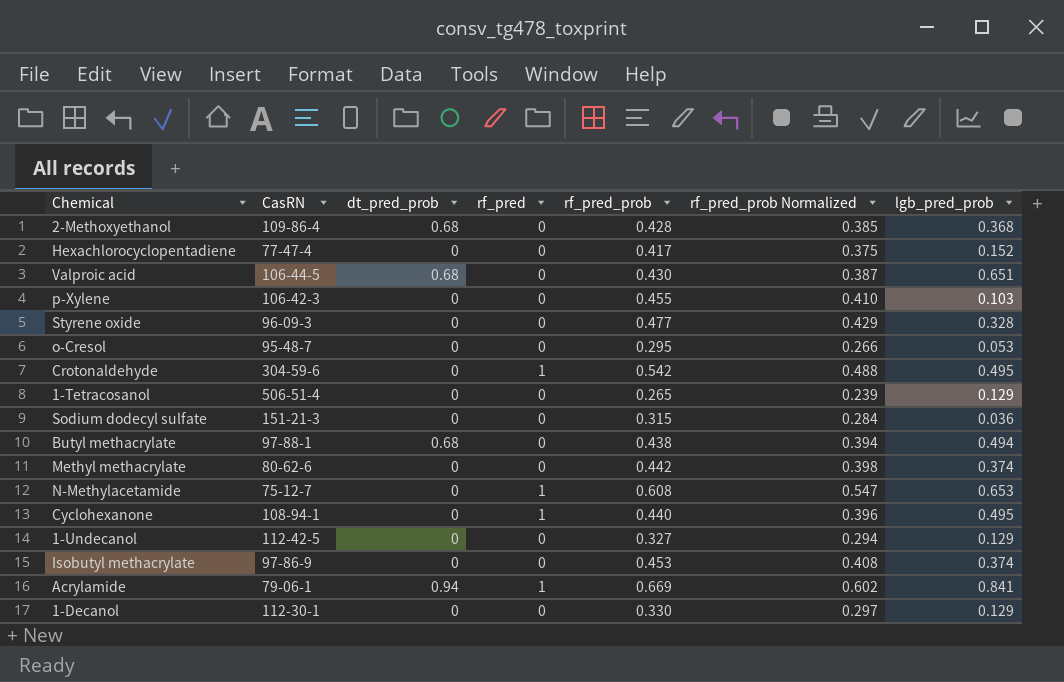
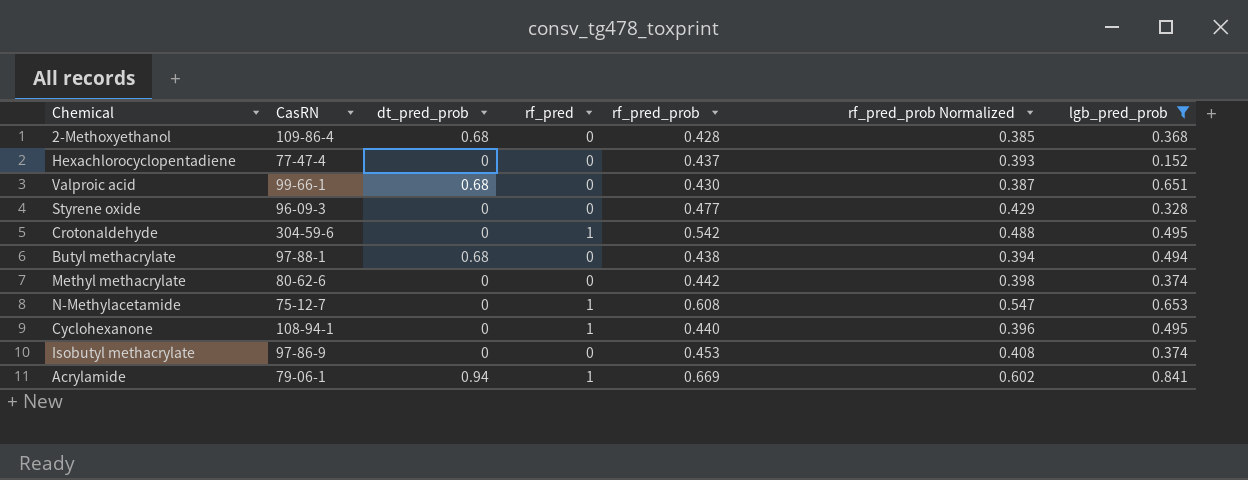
filter: none -> lgb_pred_prob >= 0.152
Hexachlorocyclopentadiene | rf_pred_prob: 0.417 -> 0.437
Hexachlorocyclopentadiene | rf_pred_prob Normalized: 0.375 -> 0.393
Valproic acid | CasRN: 106-44-5 -> 99-66-1

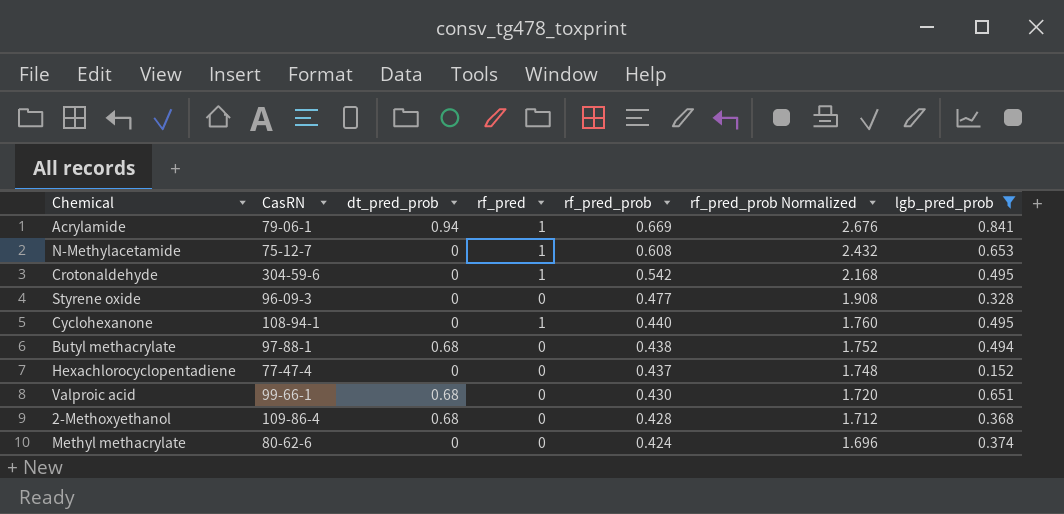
row order: none -> rf_pred_prob descending
column rf_pred_prob Normalized | formula: [rf_pred_prob] * 0.9 -> [rf_pred_prob] * 4
row Isobutyl methacrylate: 97-86-9 | 0 | 0 | 0.453 | 0.408 | 0.374 -> none
Methyl methacrylate | rf_pred_prob: 0.442 -> 0.424

